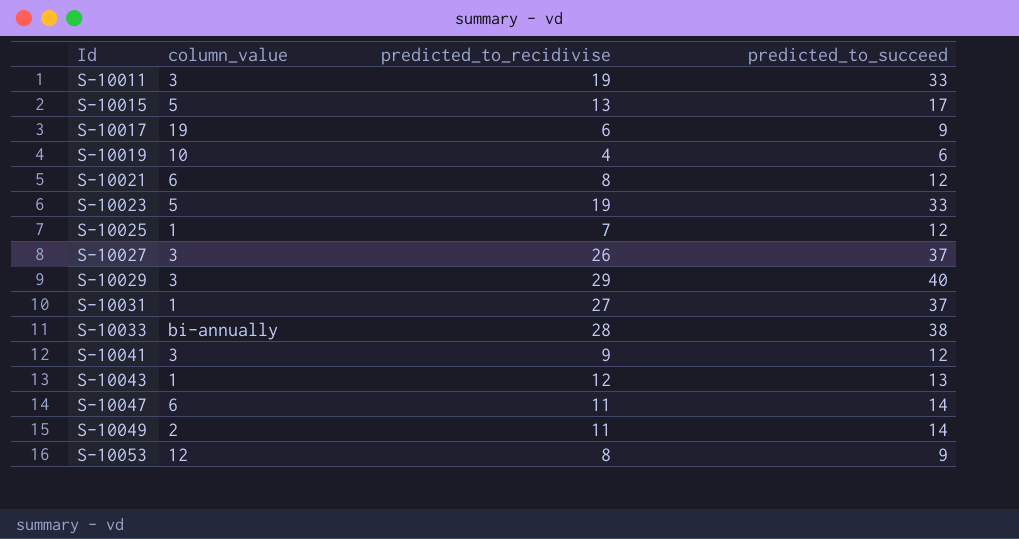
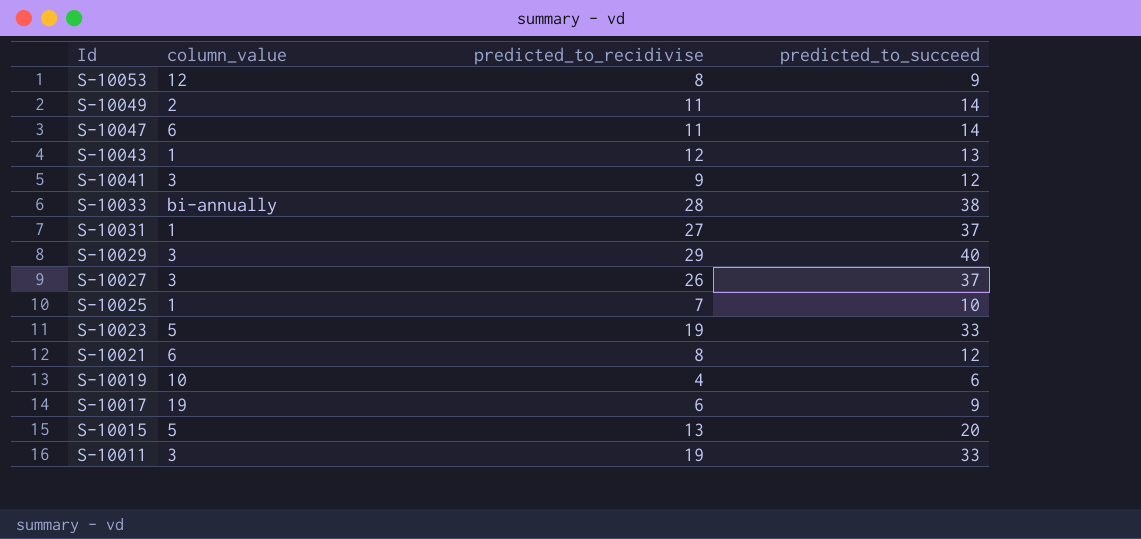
row order: Id ascending -> Id descending
S-10025 | predicted_to_succeed: 12 -> 10
S-10015 | predicted_to_succeed: 17 -> 20

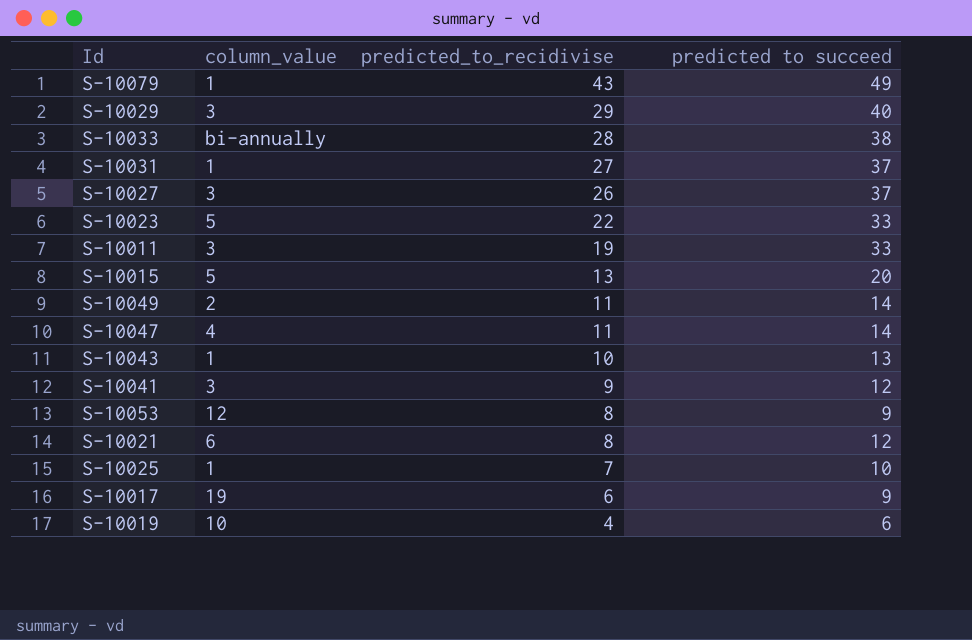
row order: Id descending -> predicted_to_recidivise descending
column name: predicted_to_succeed -> predicted to succeed
row S-10079: none -> 1 | 43 | 49
S-10023 | predicted_to_recidivise: 19 -> 22
S-10047 | column_value: 6 -> 4
S-10043 | predicted_to_recidivise: 12 -> 10

